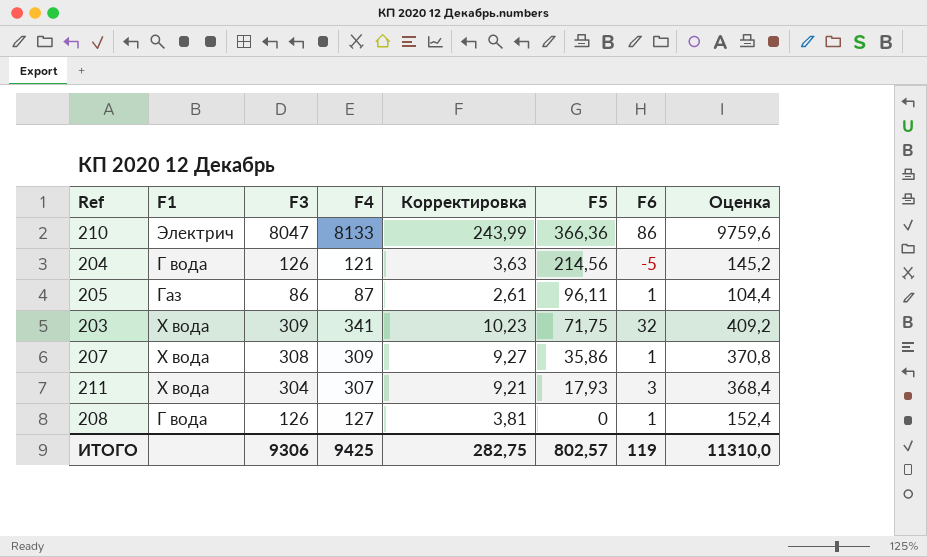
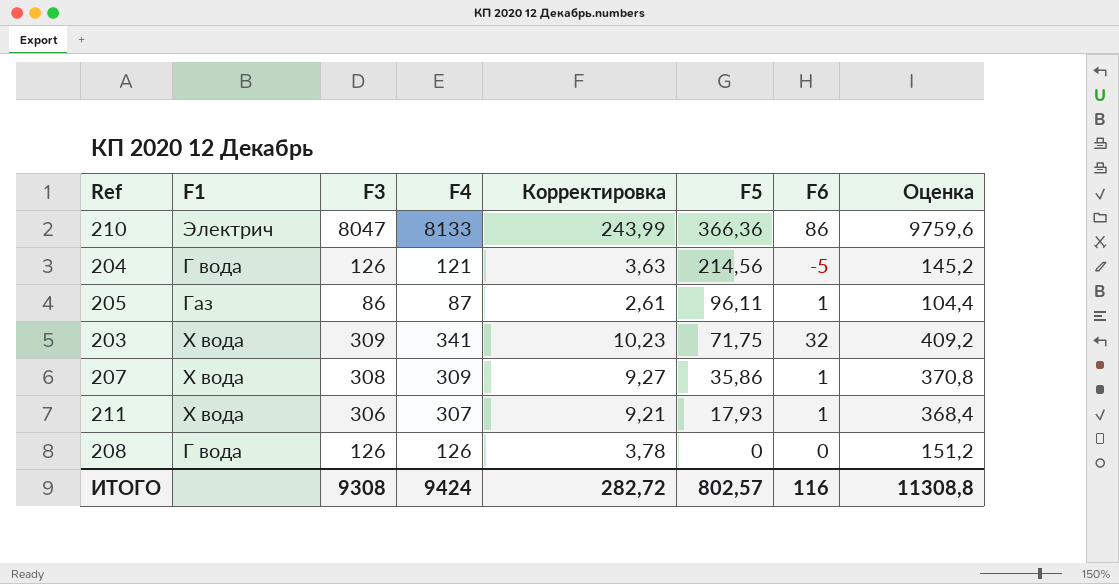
211 | F3: 304 -> 306
211 | F6: 3 -> 1
208 | F4: 127 -> 126
208 | Корректировка: 3,81 -> 3,78
208 | F6: 1 -> 0
208 | Оценка: 152,4 -> 151,2
ИТОГО | F3: 9306 -> 9308
ИТОГО | F4: 9425 -> 9424
ИТОГО | Корректировка: 282,75 -> 282,72
ИТОГО | F6: 119 -> 116
ИТОГО | Оценка: 11310,0 -> 11308,8

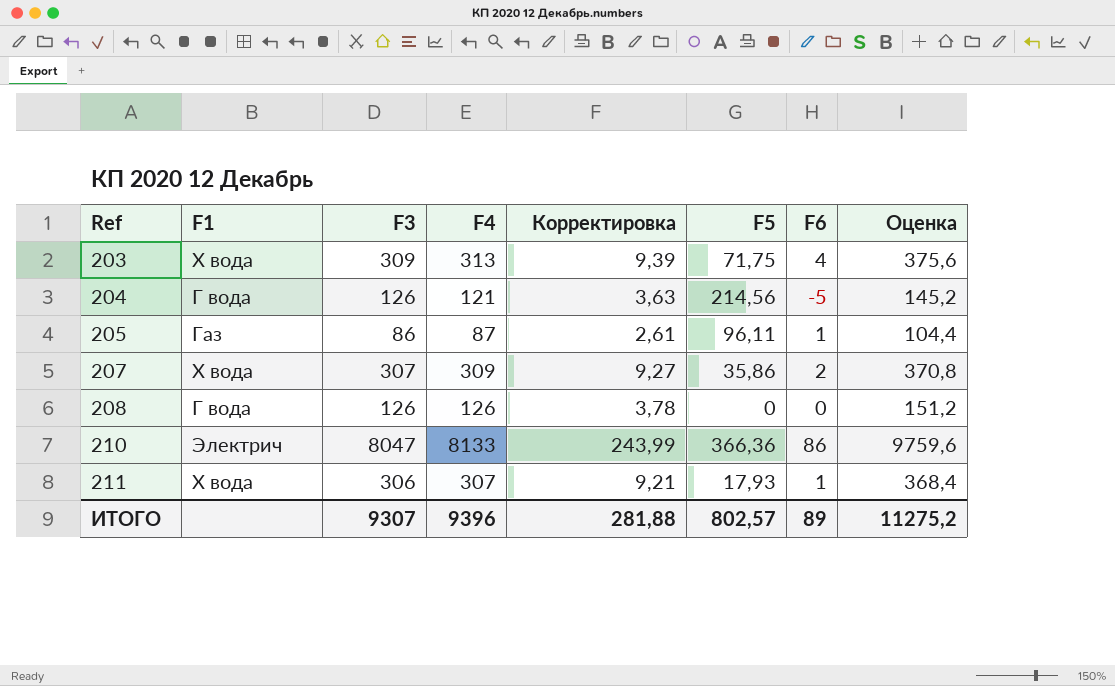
row order: F5 descending -> Ref ascending
203 | F4: 341 -> 313
203 | Корректировка: 10,23 -> 9,39
203 | F6: 32 -> 4
203 | Оценка: 409,2 -> 375,6
207 | F3: 308 -> 307
207 | F6: 1 -> 2
ИТОГО | F3: 9308 -> 9307
ИТОГО | F4: 9424 -> 9396
ИТОГО | Корректировка: 282,72 -> 281,88
ИТОГО | F6: 116 -> 89
ИТОГО | Оценка: 11308,8 -> 11275,2

